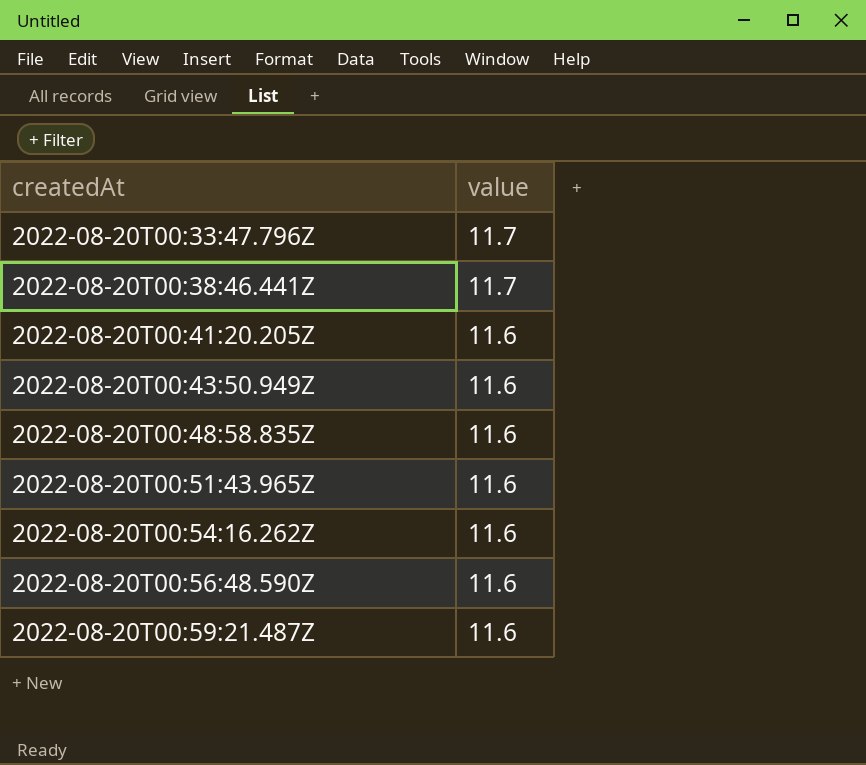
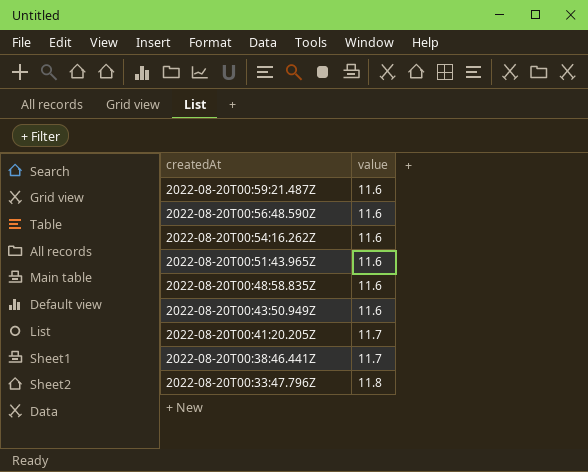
row order: createdAt ascending -> createdAt descending
2022-08-20T00:41:20.205Z | value: 11.6 -> 11.7
2022-08-20T00:33:47.796Z | value: 11.7 -> 11.8

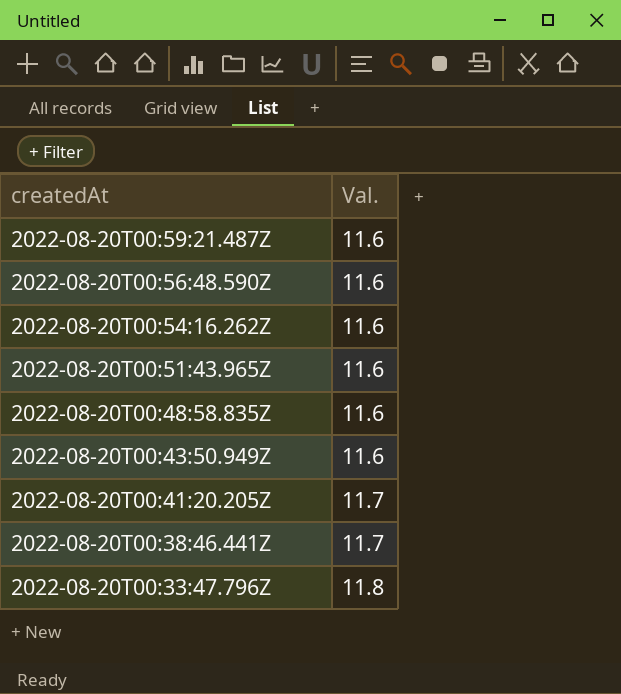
column name: value -> Val.

